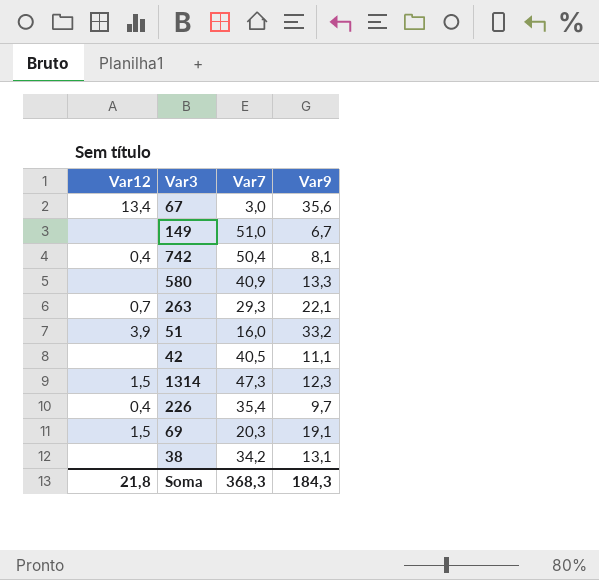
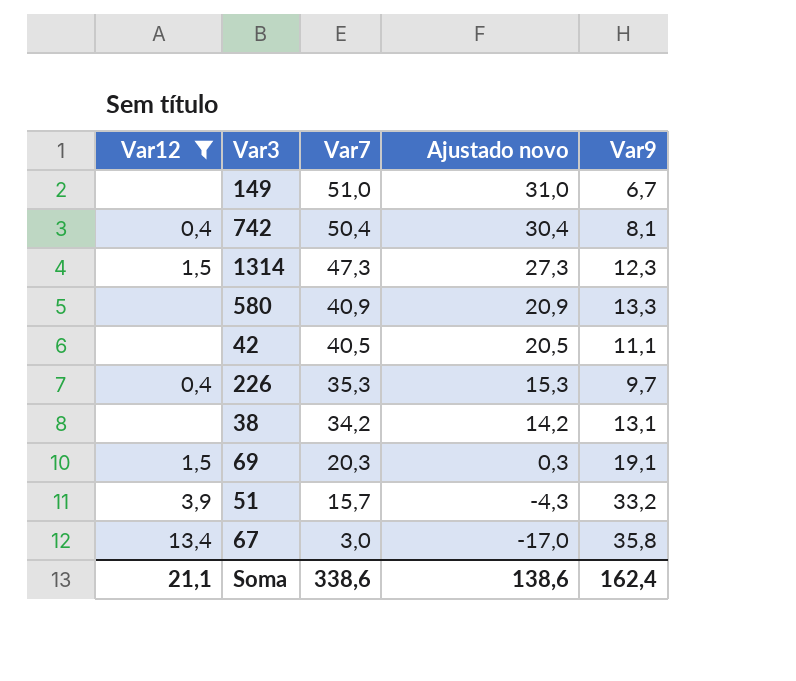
filter: none -> Var12 != 0,7
row order: none -> Var7 descending
column Ajustado novo | formula: none -> [Var7] - 20
226 | Var7: 35,4 -> 35,3
51 | Var7: 16,0 -> 15,7
67 | Var9: 35,6 -> 35,8
Soma | Var12: 21,8 -> 21,1
Soma | Var7: 368,3 -> 338,6
Soma | Var9: 184,3 -> 162,4

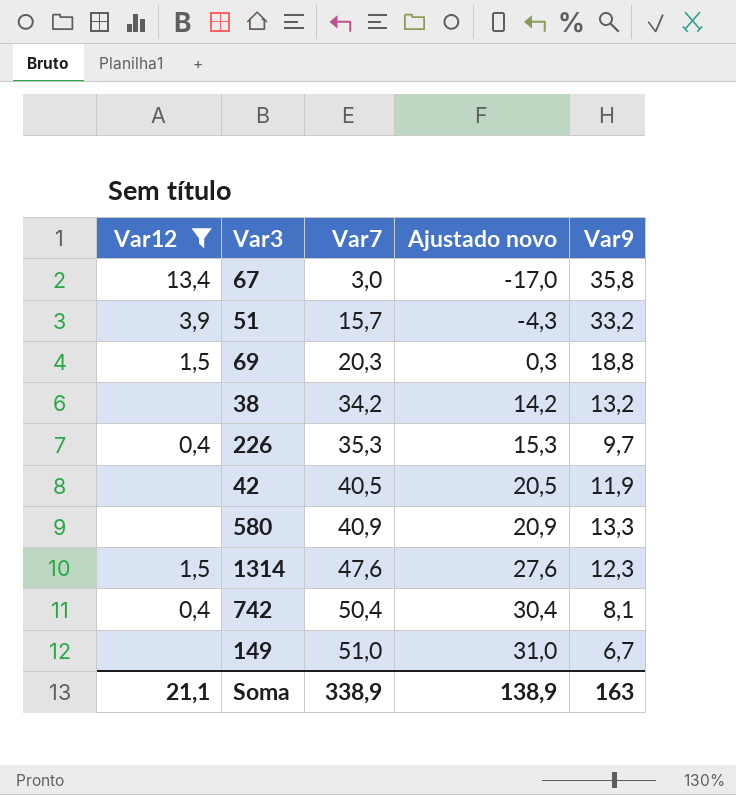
row order: Var7 descending -> Var7 ascending
69 | Var9: 19,1 -> 18,8
38 | Var9: 13,1 -> 13,2
42 | Var9: 11,1 -> 11,9
1314 | Var7: 47,3 -> 47,6
1314 | Ajustado novo: 27,3 -> 27,6
Soma | Var7: 338,6 -> 338,9
Soma | Ajustado novo: 138,6 -> 138,9
Soma | Var9: 162,4 -> 163

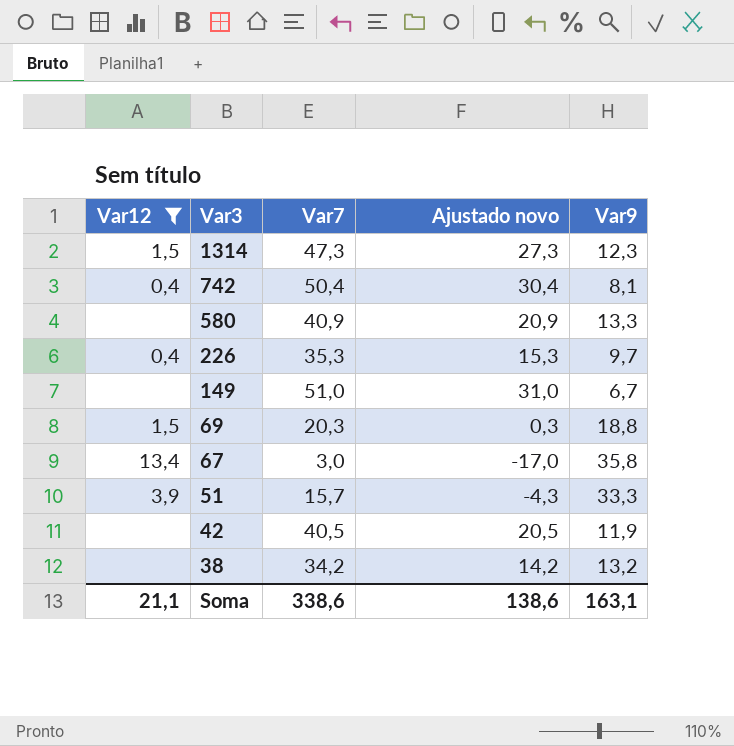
row order: Var7 ascending -> Var3 descending
1314 | Var7: 47,6 -> 47,3
1314 | Ajustado novo: 27,6 -> 27,3
51 | Var9: 33,2 -> 33,3
Soma | Var7: 338,9 -> 338,6
Soma | Ajustado novo: 138,9 -> 138,6
Soma | Var9: 163 -> 163,1

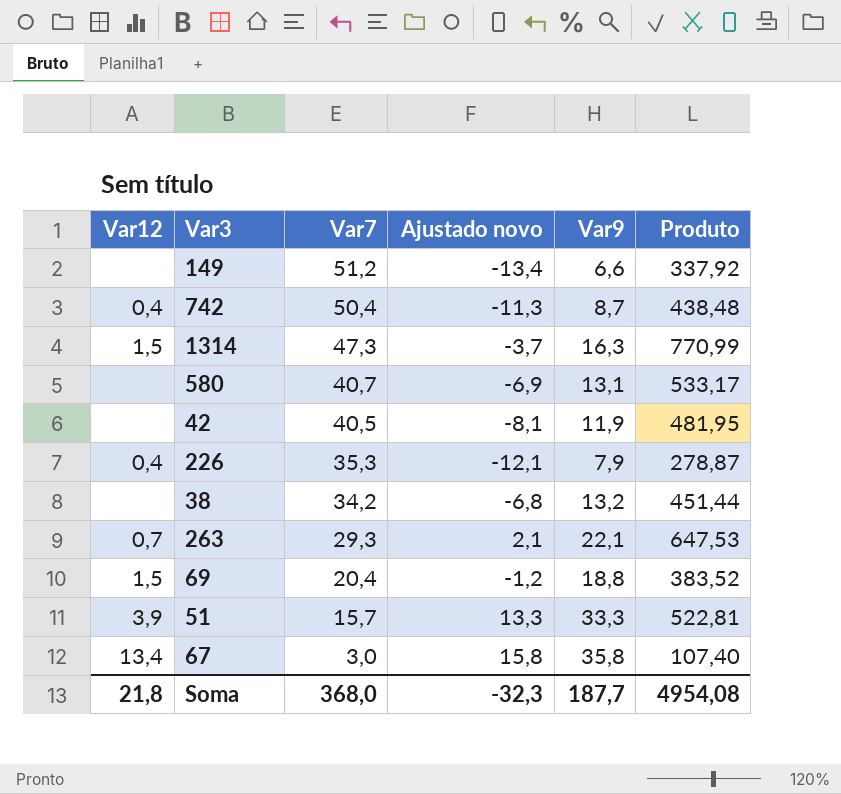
filter: Var12 != 0,7 -> none
row order: Var3 descending -> Var7 descending
column Ajustado novo | formula: [Var7] - 20 -> [Var9] - 20
column Produto | formula: none -> [Var7] * [Var9]
149 | Var7: 51,0 -> 51,2
149 | Var9: 6,7 -> 6,6
742 | Var9: 8,1 -> 8,7
1314 | Var9: 12,3 -> 16,3
580 | Var7: 40,9 -> 40,7
580 | Var9: 13,3 -> 13,1
226 | Var9: 9,7 -> 7,9
69 | Var7: 20,3 -> 20,4
Soma | Var12: 21,1 -> 21,8
Soma | Var7: 338,6 -> 368,0
Soma | Ajustado novo: 138,6 -> -32,3
Soma | Var9: 163,1 -> 187,7

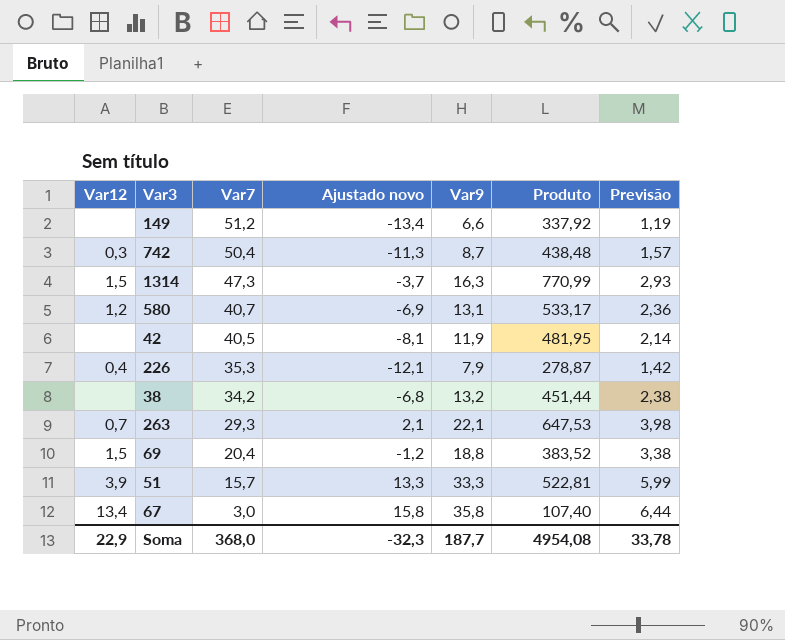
column Previsão | formula: none -> [Var9] * 0,18
742 | Var12: 0,4 -> 0,3
580 | Var12: none -> 1,2
Soma | Var12: 21,8 -> 22,9

